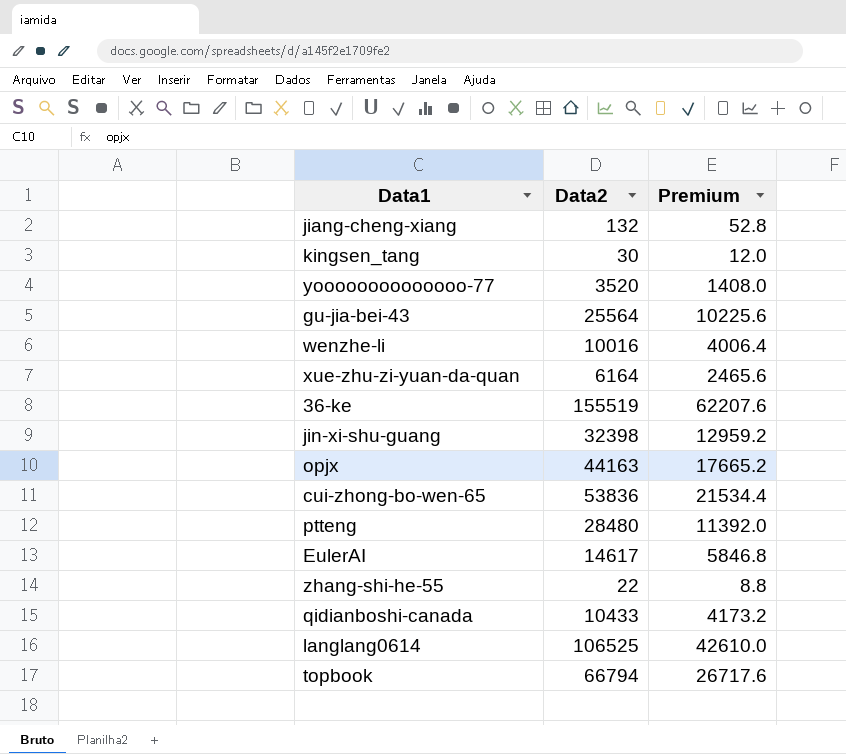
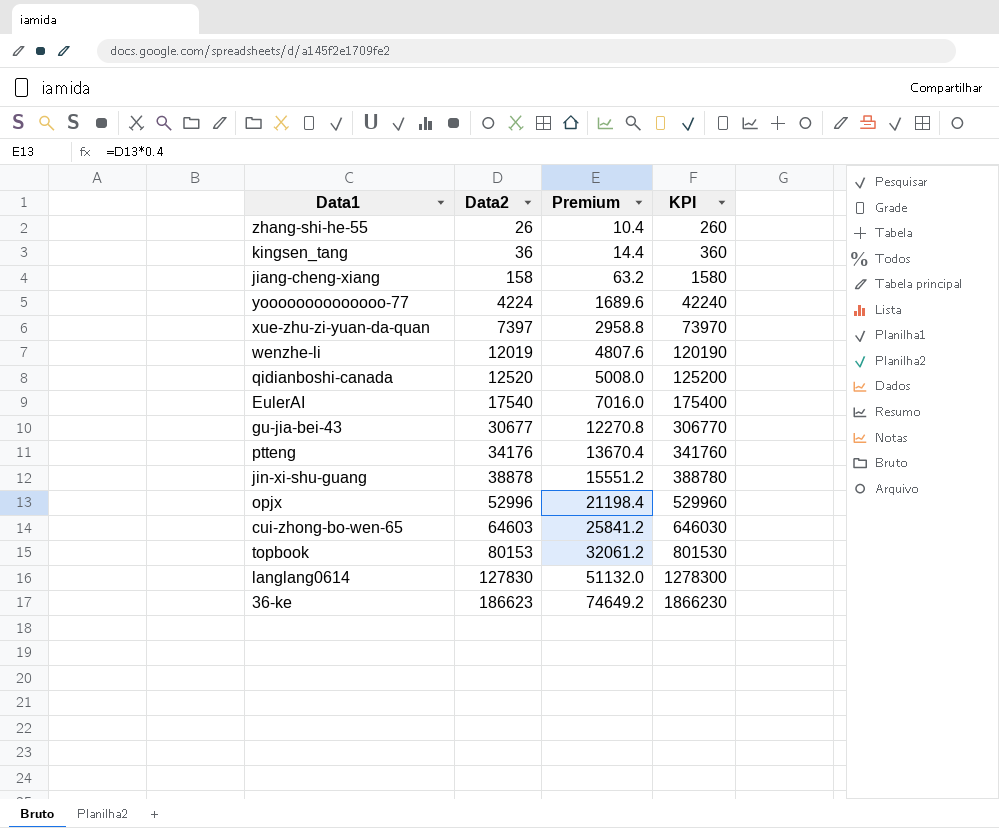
row order: none -> Data2 ascending
column KPI | formula: none -> [Data2] * 10
zhang-shi-he-55 | Data2: 22 -> 26
zhang-shi-he-55 | Premium: 8.8 -> 10.4
kingsen_tang | Data2: 30 -> 36
kingsen_tang | Premium: 12.0 -> 14.4
jiang-cheng-xiang | Data2: 132 -> 158
jiang-cheng-xiang | Premium: 52.8 -> 63.2
yoooooooooooooo-77 | Data2: 3520 -> 4224
yoooooooooooooo-77 | Premium: 1408.0 -> 1689.6
xue-zhu-zi-yuan-da-quan | Data2: 6164 -> 7397
xue-zhu-zi-yuan-da-quan | Premium: 2465.6 -> 2958.8
wenzhe-li | Data2: 10016 -> 12019
wenzhe-li | Premium: 4006.4 -> 4807.6
qidianboshi-canada | Data2: 10433 -> 12520
qidianboshi-canada | Premium: 4173.2 -> 5008.0
EulerAI | Data2: 14617 -> 17540
EulerAI | Premium: 5846.8 -> 7016.0
gu-jia-bei-43 | Data2: 25564 -> 30677
gu-jia-bei-43 | Premium: 10225.6 -> 12270.8
ptteng | Data2: 28480 -> 34176
ptteng | Premium: 11392.0 -> 13670.4
jin-xi-shu-guang | Data2: 32398 -> 38878
jin-xi-shu-guang | Premium: 12959.2 -> 15551.2
opjx | Data2: 44163 -> 52996
opjx | Premium: 17665.2 -> 21198.4
cui-zhong-bo-wen-65 | Data2: 53836 -> 64603
cui-zhong-bo-wen-65 | Premium: 21534.4 -> 25841.2
topbook | Data2: 66794 -> 80153
topbook | Premium: 26717.6 -> 32061.2
langlang0614 | Data2: 106525 -> 127830
langlang0614 | Premium: 42610.0 -> 51132.0
36-ke | Data2: 155519 -> 186623
36-ke | Premium: 62207.6 -> 74649.2

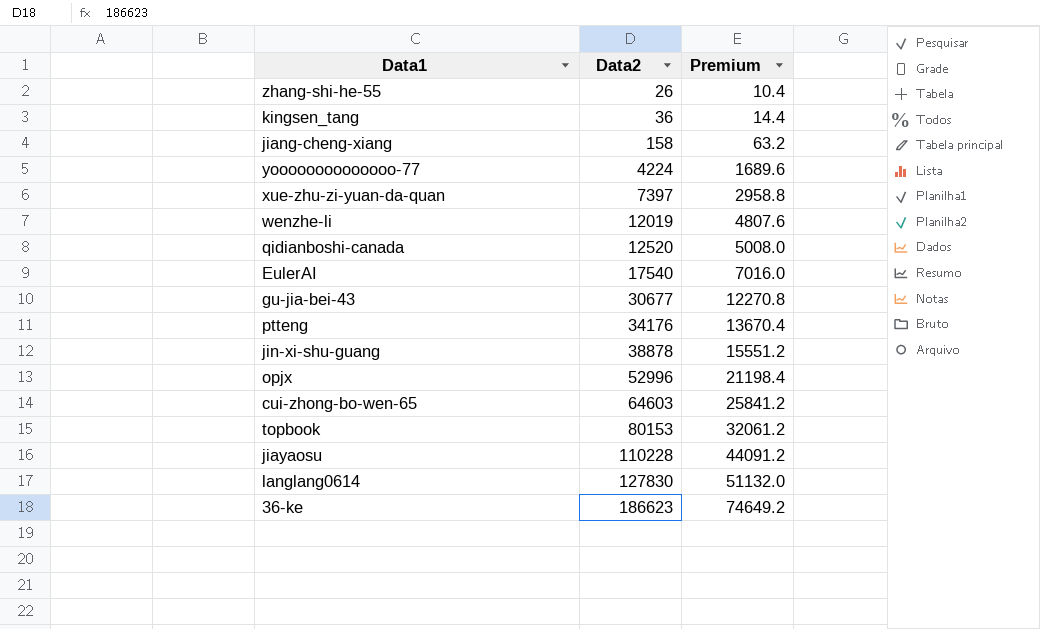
column KPI | formula: [Data2] * 10 -> none
row jiayaosu: none -> 110228 | 44091.2

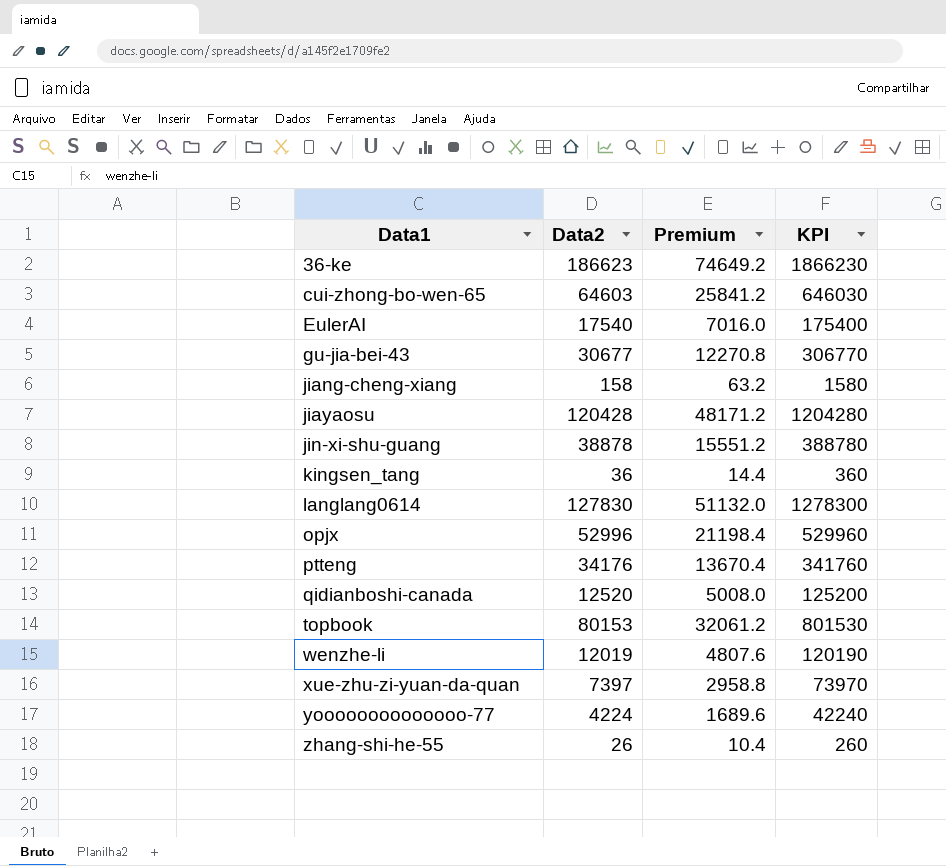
row order: Data2 ascending -> Data1 ascending
column KPI | formula: none -> [Data2] * 10
jiayaosu | Data2: 110228 -> 120428
jiayaosu | Premium: 44091.2 -> 48171.2

